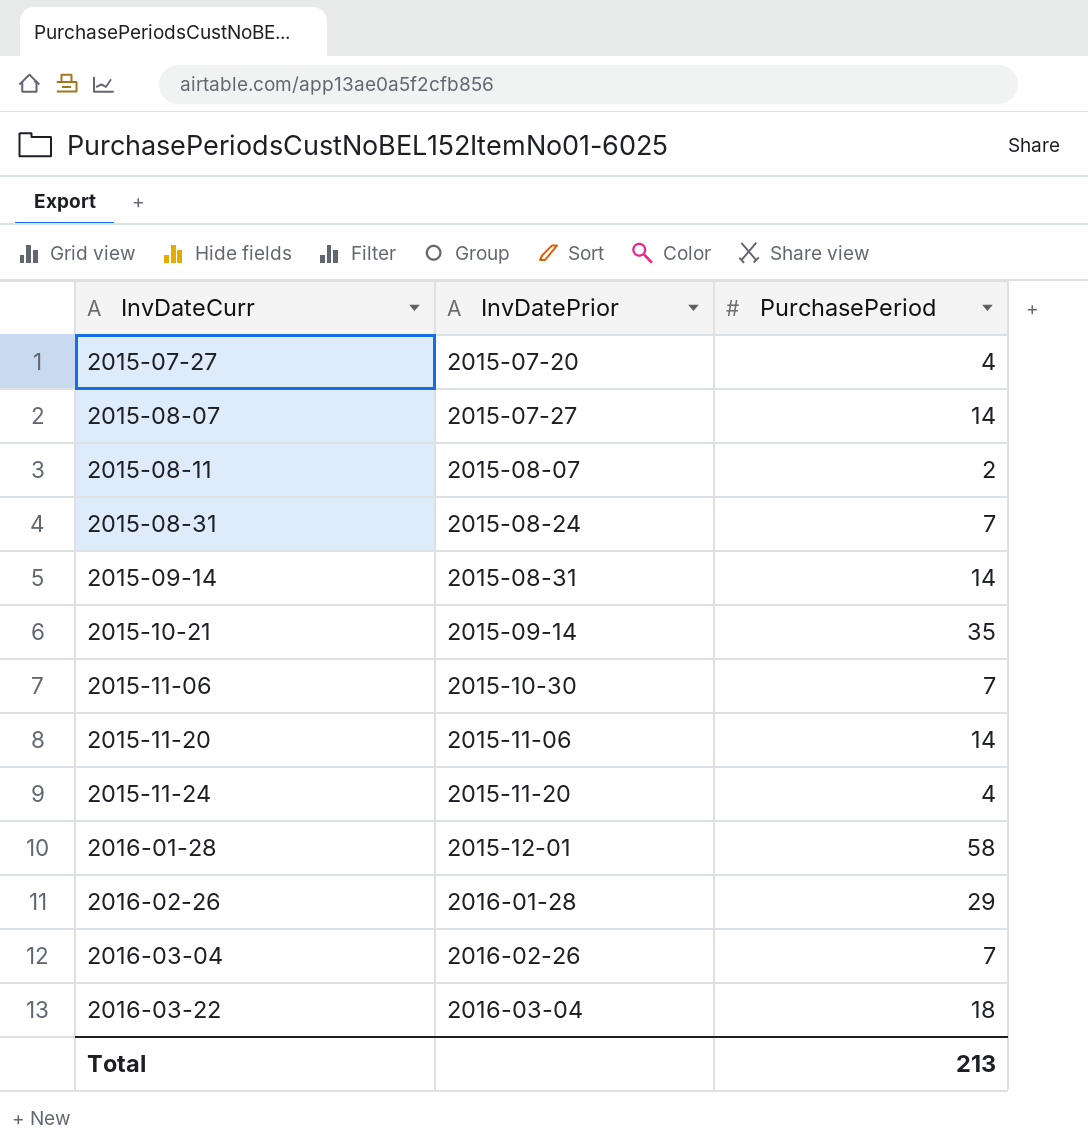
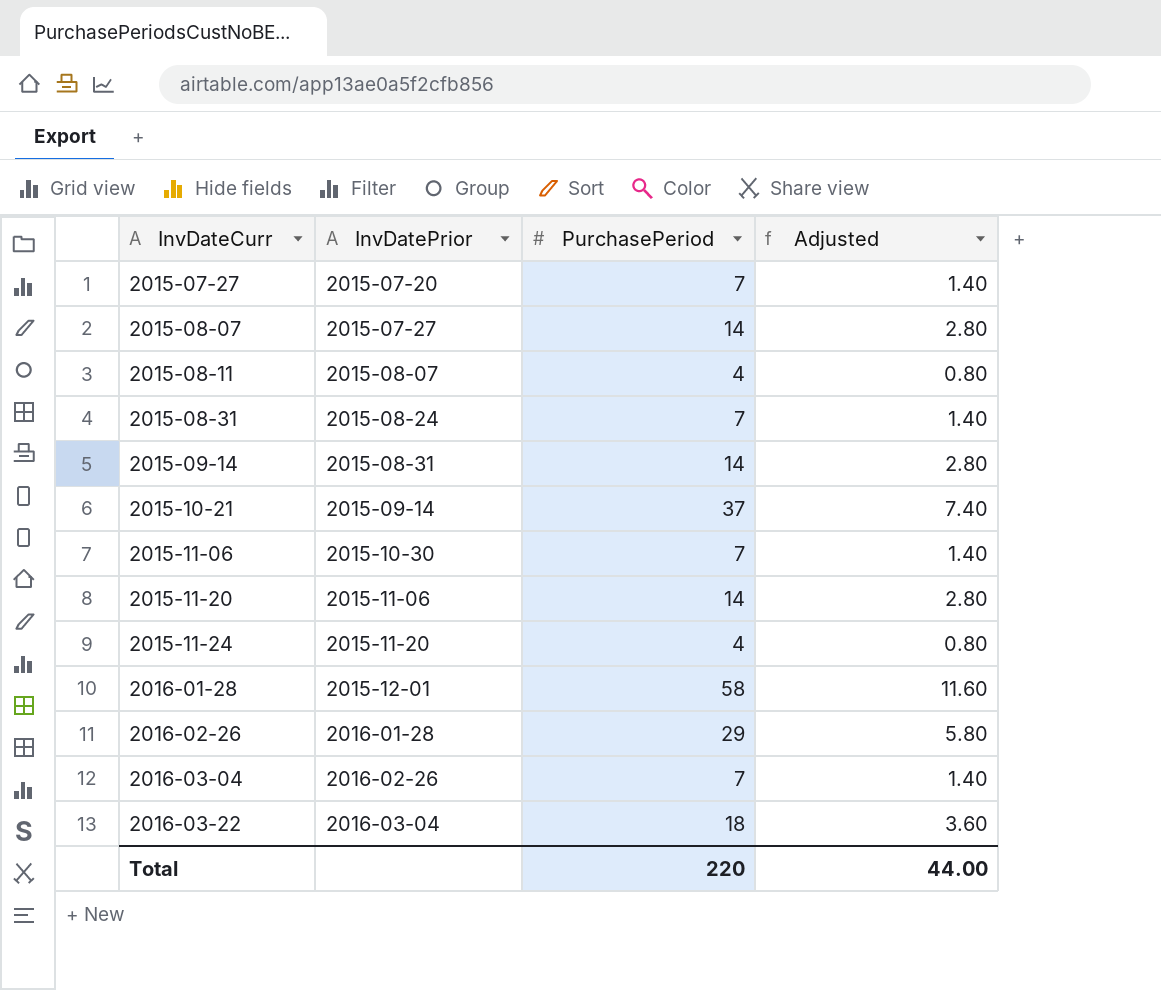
column Adjusted | formula: none -> [PurchasePeriod] * 0.2
2015-07-27 | PurchasePeriod: 4 -> 7
2015-08-11 | PurchasePeriod: 2 -> 4
2015-10-21 | PurchasePeriod: 35 -> 37
Total | PurchasePeriod: 213 -> 220

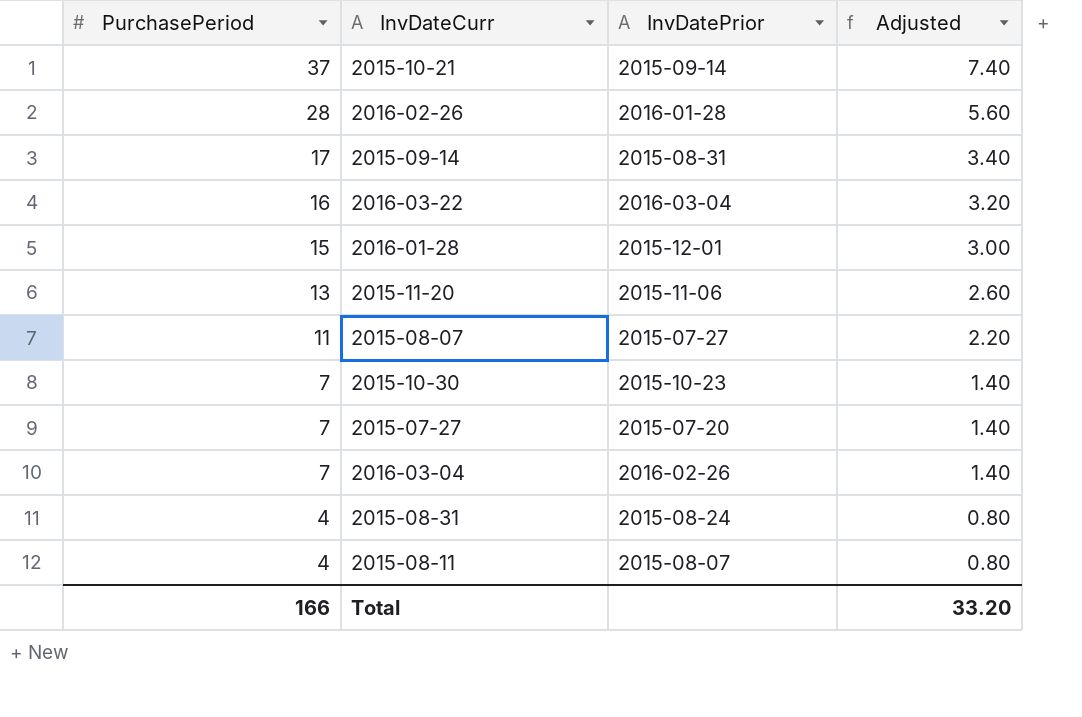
row order: InvDateCurr ascending -> PurchasePeriod descending
column PurchasePeriod | position: 3 -> 1
row 2015-11-06: 2015-10-30 | 7 | 1.40 -> none
row 2015-11-24: 2015-11-20 | 4 | 0.80 -> none
2016-02-26 | PurchasePeriod: 29 -> 28
2016-02-26 | Adjusted: 5.80 -> 5.60
2015-09-14 | PurchasePeriod: 14 -> 17
2015-09-14 | Adjusted: 2.80 -> 3.40
2016-03-22 | PurchasePeriod: 18 -> 16
2016-03-22 | Adjusted: 3.60 -> 3.20
2016-01-28 | PurchasePeriod: 58 -> 15
2016-01-28 | Adjusted: 11.60 -> 3.00
2015-11-20 | PurchasePeriod: 14 -> 13
2015-11-20 | Adjusted: 2.80 -> 2.60
2015-08-07 | PurchasePeriod: 14 -> 11
2015-08-07 | Adjusted: 2.80 -> 2.20
row 2015-10-30: none -> 7 | 2015-10-23 | 1.40
2015-08-31 | PurchasePeriod: 7 -> 4
2015-08-31 | Adjusted: 1.40 -> 0.80
Total | PurchasePeriod: 220 -> 166
Total | Adjusted: 44.00 -> 33.20

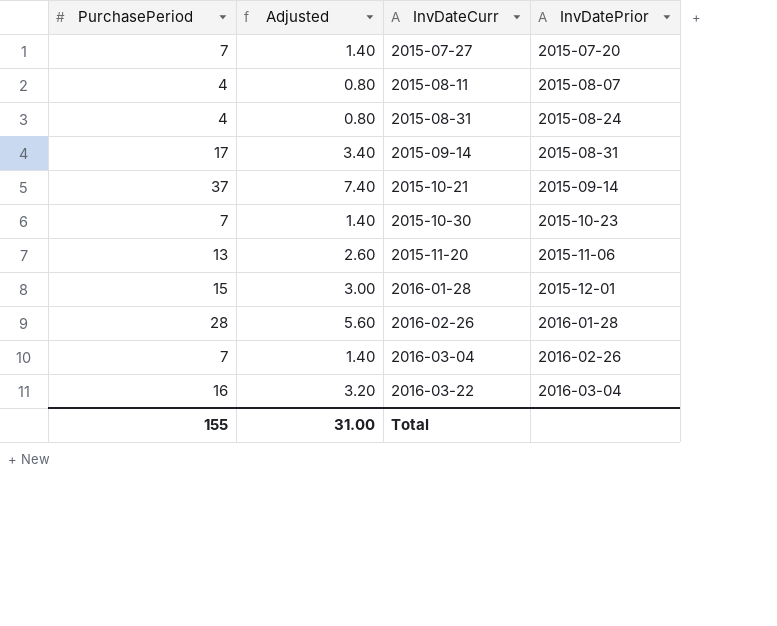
row order: PurchasePeriod descending -> InvDateCurr ascending
column Adjusted | position: 4 -> 2
row 2015-08-07: 11 | 2015-07-27 | 2.20 -> none
Total | PurchasePeriod: 166 -> 155
Total | Adjusted: 33.20 -> 31.00

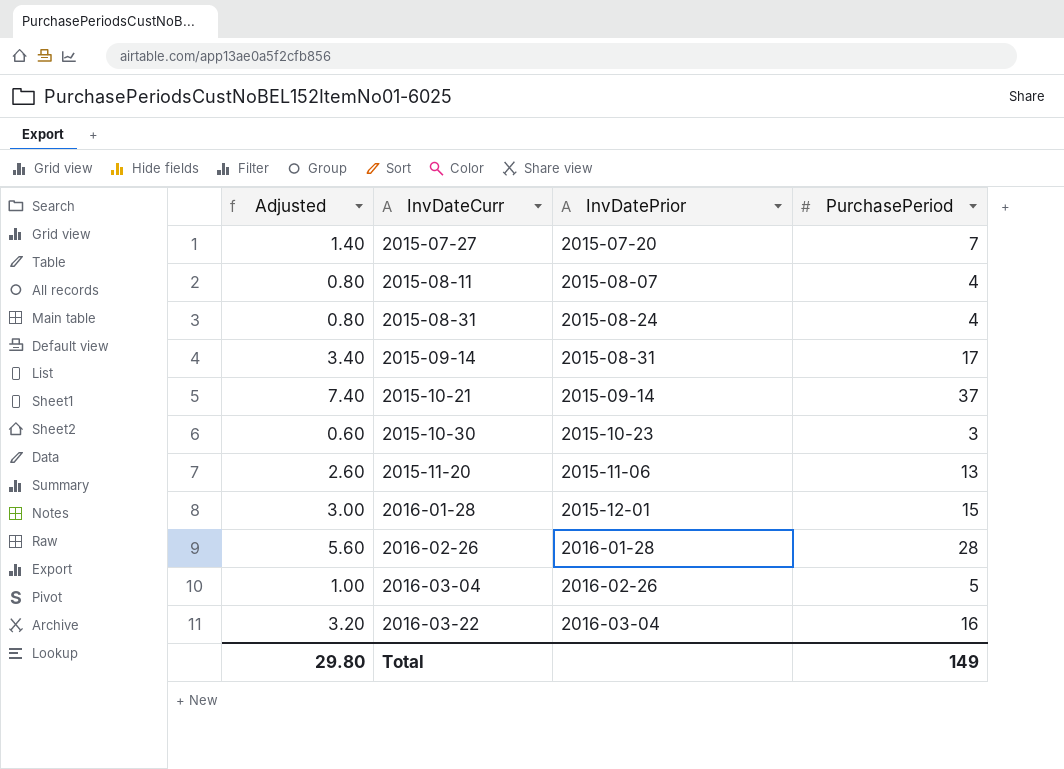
column PurchasePeriod | position: 1 -> 4
2015-10-30 | Adjusted: 1.40 -> 0.60
2015-10-30 | PurchasePeriod: 7 -> 3
2016-03-04 | Adjusted: 1.40 -> 1.00
2016-03-04 | PurchasePeriod: 7 -> 5
Total | Adjusted: 31.00 -> 29.80
Total | PurchasePeriod: 155 -> 149

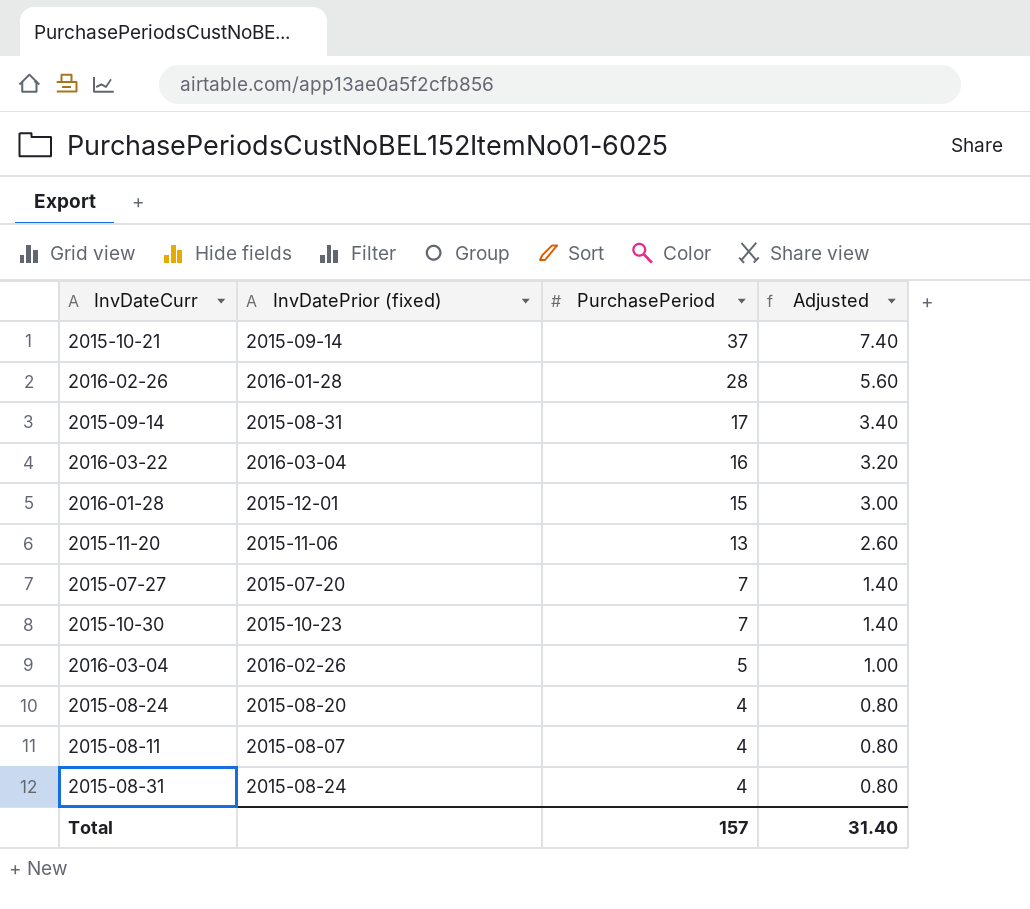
row order: InvDateCurr ascending -> PurchasePeriod descending
column name: InvDatePrior -> InvDatePrior (fixed)
column Adjusted | position: 1 -> 4
2015-10-30 | PurchasePeriod: 3 -> 7
2015-10-30 | Adjusted: 0.60 -> 1.40
row 2015-08-24: none -> 2015-08-20 | 4 | 0.80
Total | PurchasePeriod: 149 -> 157
Total | Adjusted: 29.80 -> 31.40

